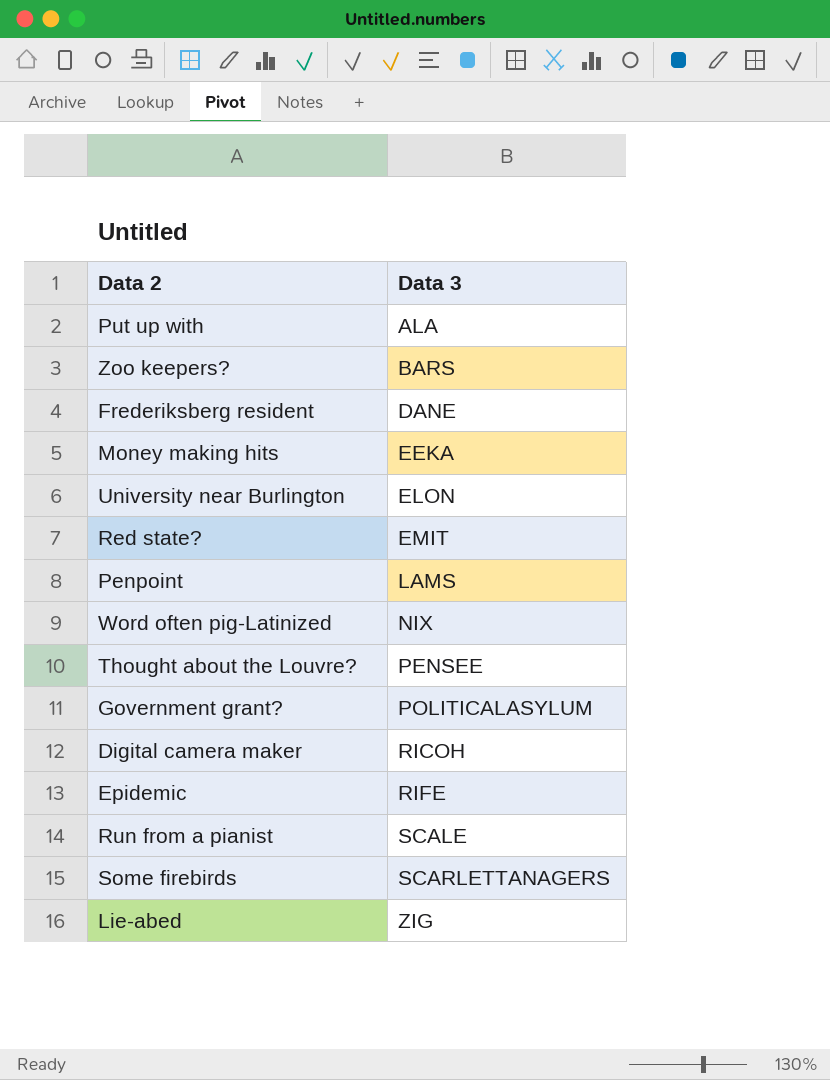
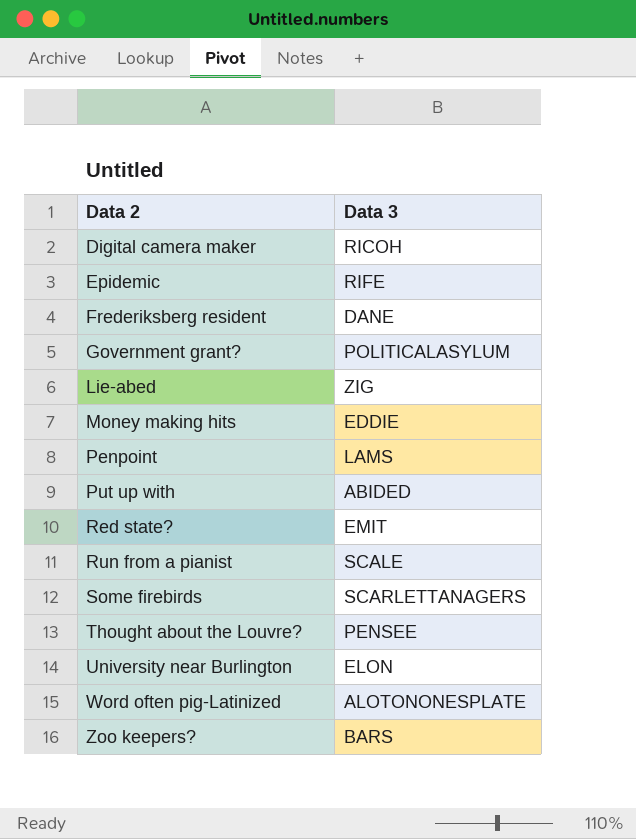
row order: Data 3 ascending -> Data 2 ascending
Money making hits | Data 3: EEKA -> EDDIE
Put up with | Data 3: ALA -> ABIDED
Word often pig-Latinized | Data 3: NIX -> ALOTONONESPLATE

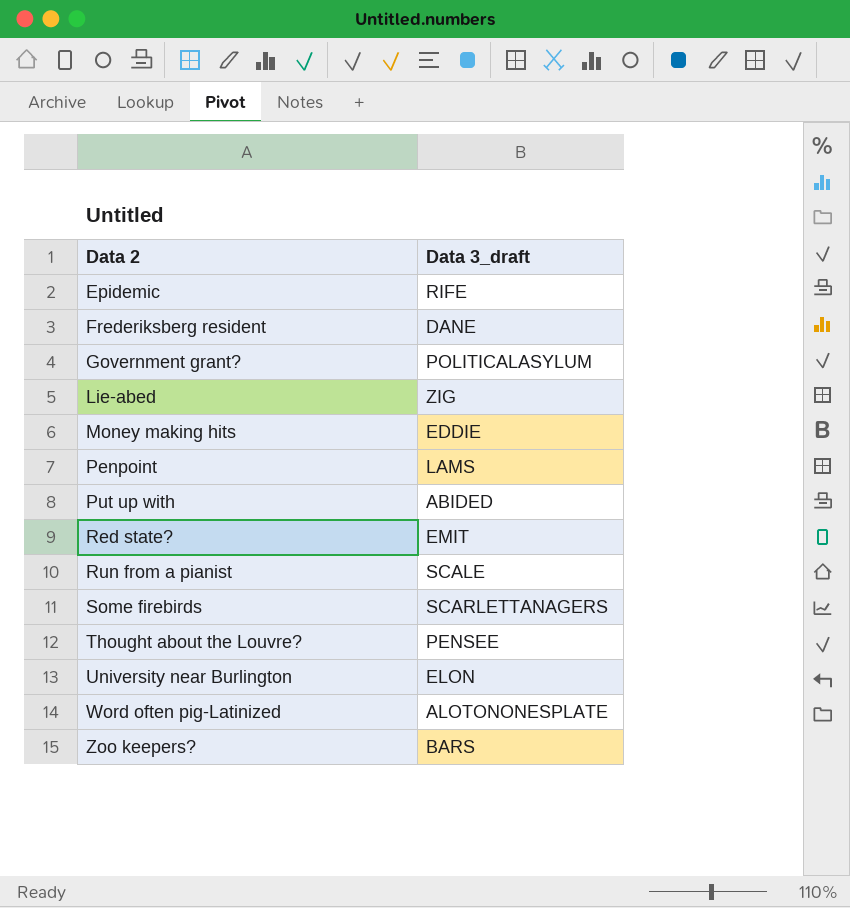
column name: Data 3 -> Data 3_draft
row Digital camera maker: RICOH -> none

